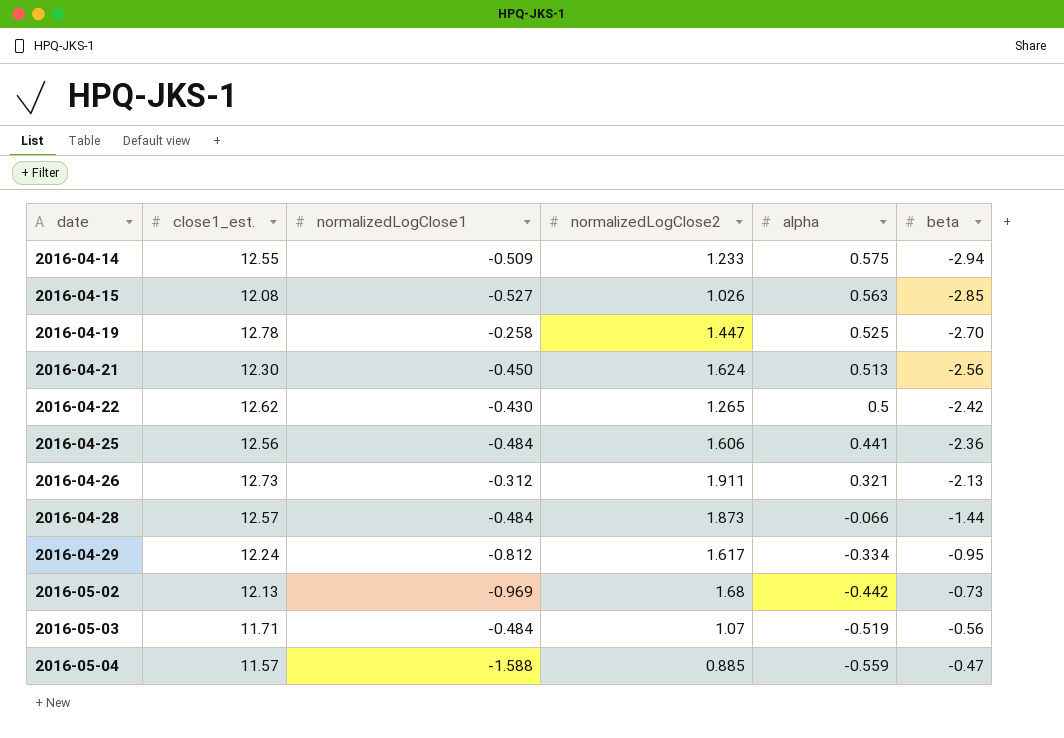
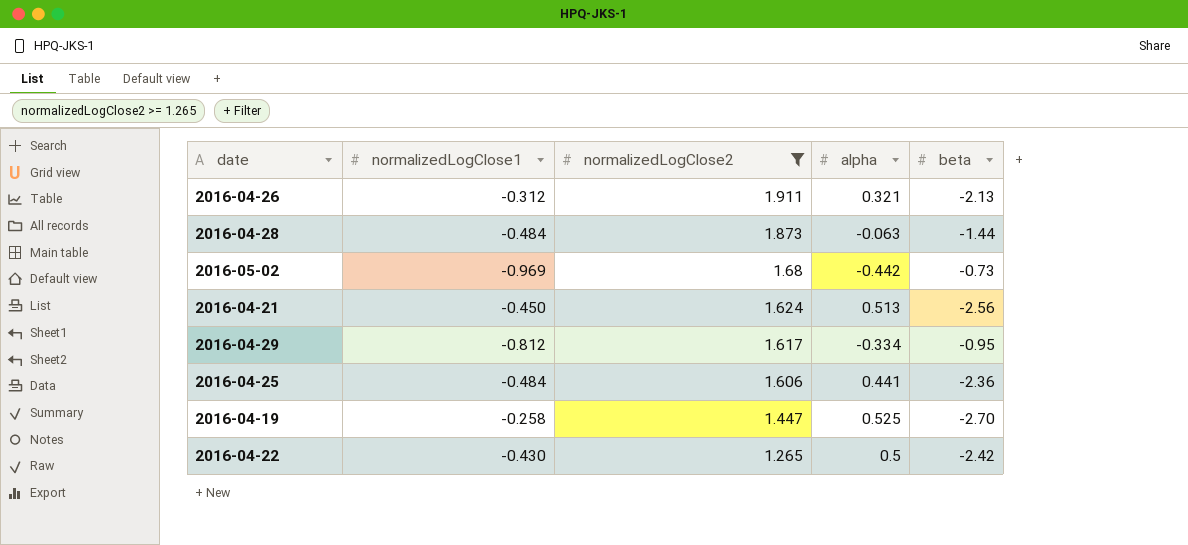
filter: none -> normalizedLogClose2 >= 1.265
row order: date ascending -> normalizedLogClose2 descending
column close1_est. | position: 2 -> none
2016-04-28 | alpha: -0.066 -> -0.063

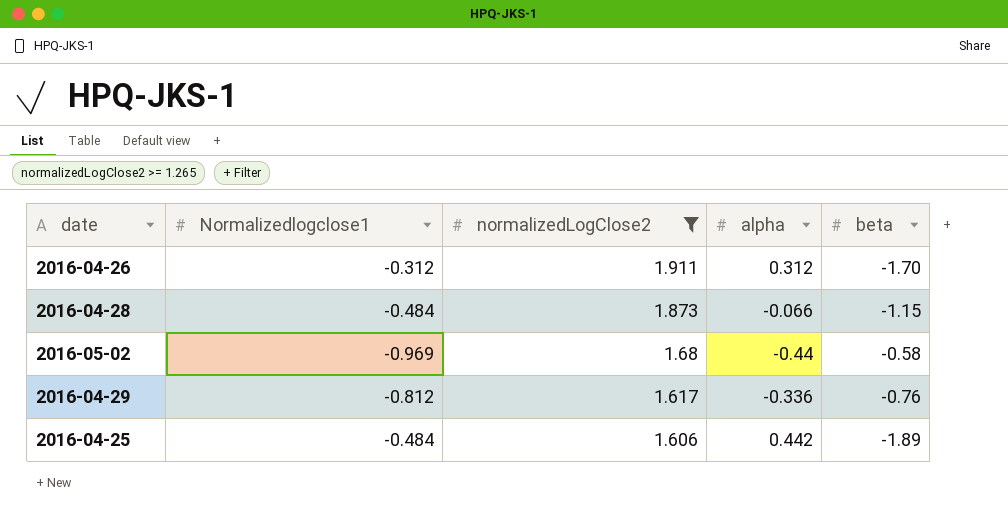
column name: normalizedLogClose1 -> Normalizedlogclose1
row 2016-04-21: -0.450 | 1.624 | 0.513 | -2.56 -> none
row 2016-04-19: -0.258 | 1.447 | 0.525 | -2.70 -> none
row 2016-04-22: -0.430 | 1.265 | 0.5 | -2.42 -> none
2016-04-26 | alpha: 0.321 -> 0.312
2016-04-26 | beta: -2.13 -> -1.70
2016-04-28 | alpha: -0.063 -> -0.066
2016-04-28 | beta: -1.44 -> -1.15
2016-05-02 | alpha: -0.442 -> -0.44
2016-05-02 | beta: -0.73 -> -0.58
2016-04-29 | alpha: -0.334 -> -0.336
2016-04-29 | beta: -0.95 -> -0.76
2016-04-25 | alpha: 0.441 -> 0.442
2016-04-25 | beta: -2.36 -> -1.89

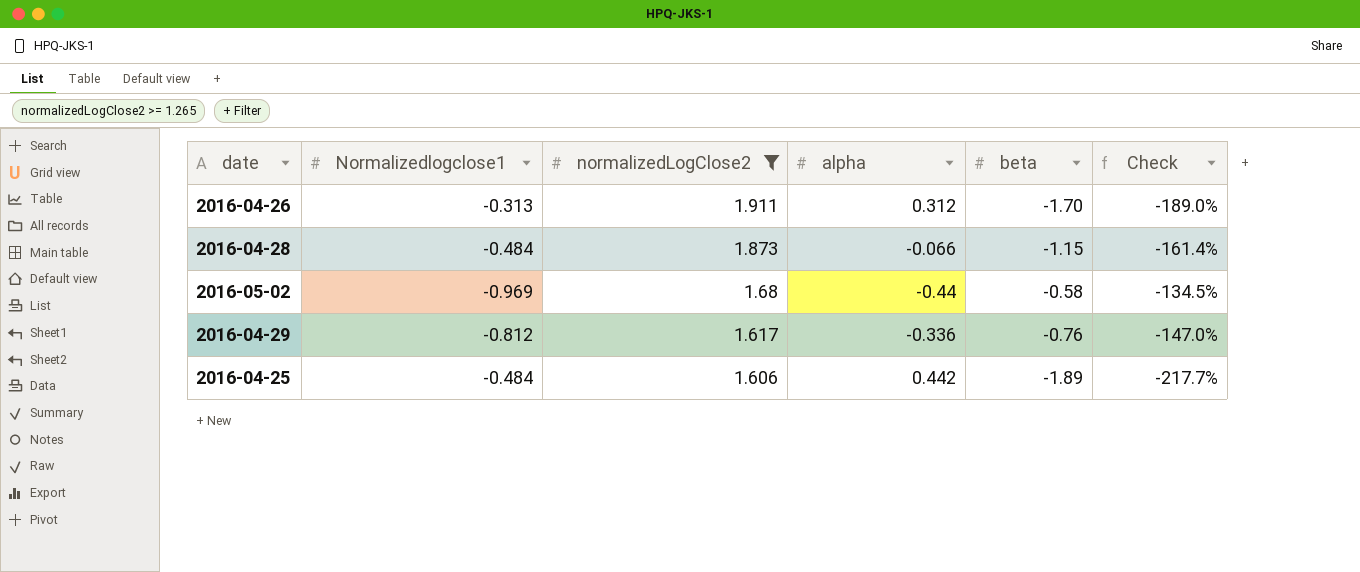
column Check | formula: none -> ([beta] - [normalizedLogClose2]) / [normalizedLogClose2]
2016-04-26 | Normalizedlogclose1: -0.312 -> -0.313

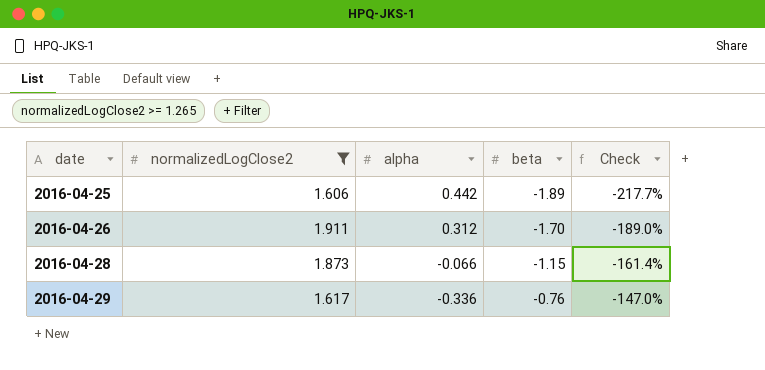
row order: normalizedLogClose2 descending -> date ascending
column Normalizedlogclose1 | position: 2 -> none
row 2016-05-02: -0.969 | 1.68 | -0.44 | -0.58 | -134.5% -> none

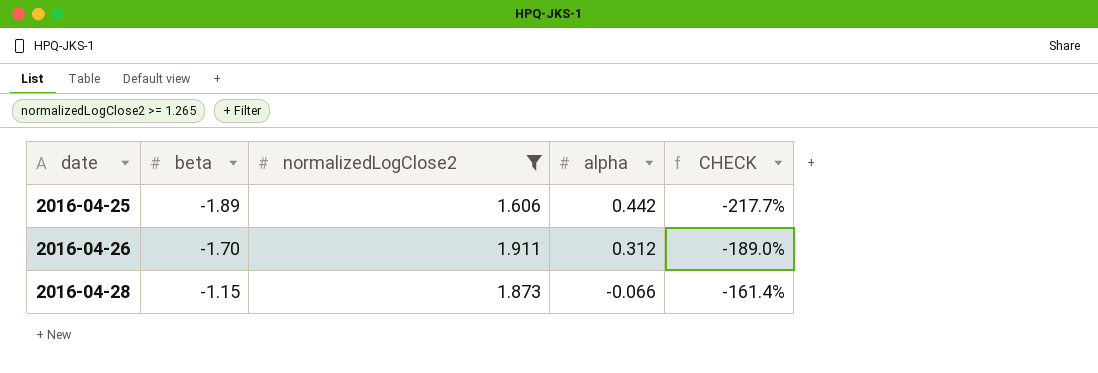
column beta | position: 4 -> 2
column name: Check -> CHECK
row 2016-04-29: 1.617 | -0.336 | -0.76 | -147.0% -> none

